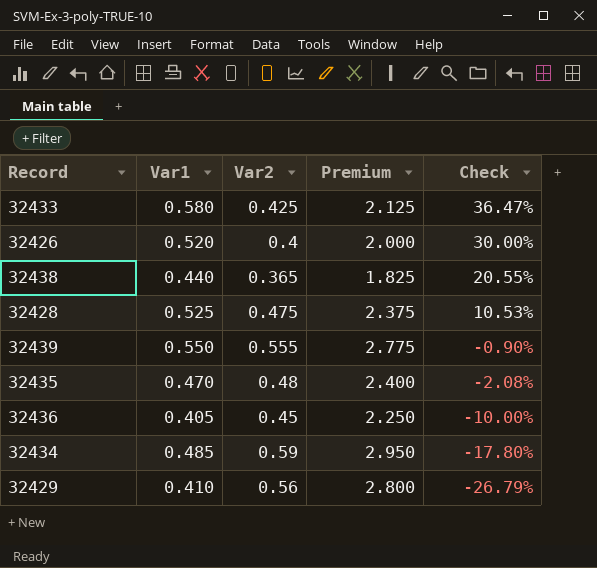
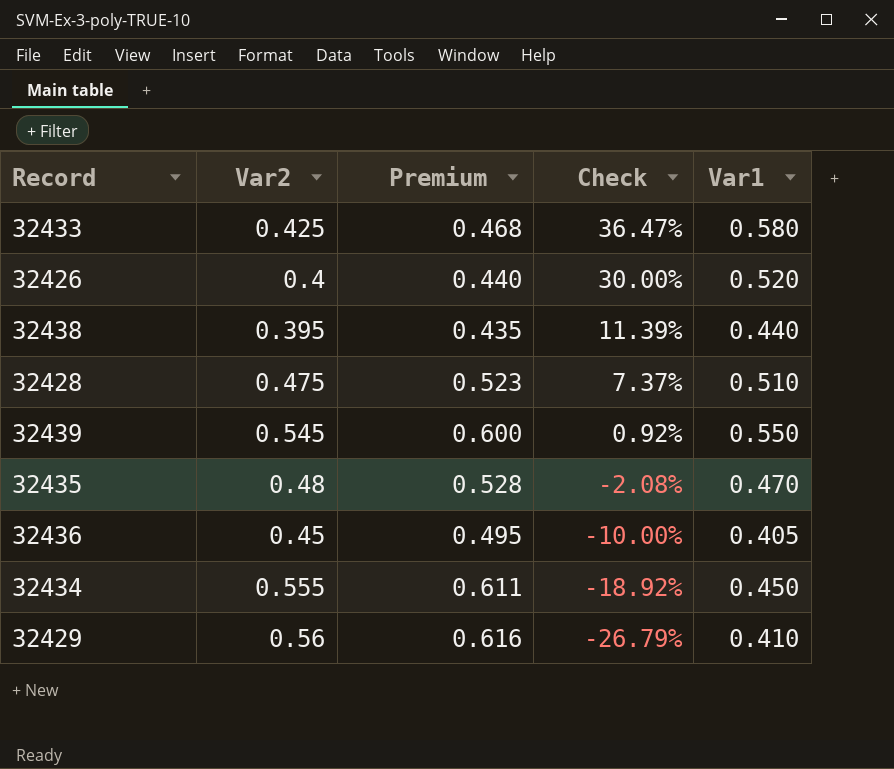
column Premium | formula: [Var2] * 5 -> [Var2] * 1.1
column Var1 | position: 2 -> 5
32438 | Var2: 0.365 -> 0.395
32438 | Check: 20.55% -> 11.39%
32428 | Check: 10.53% -> 7.37%
32428 | Var1: 0.525 -> 0.510
32439 | Var2: 0.555 -> 0.545
32439 | Check: -0.90% -> 0.92%
32434 | Var2: 0.59 -> 0.555
32434 | Check: -17.80% -> -18.92%
32434 | Var1: 0.485 -> 0.450

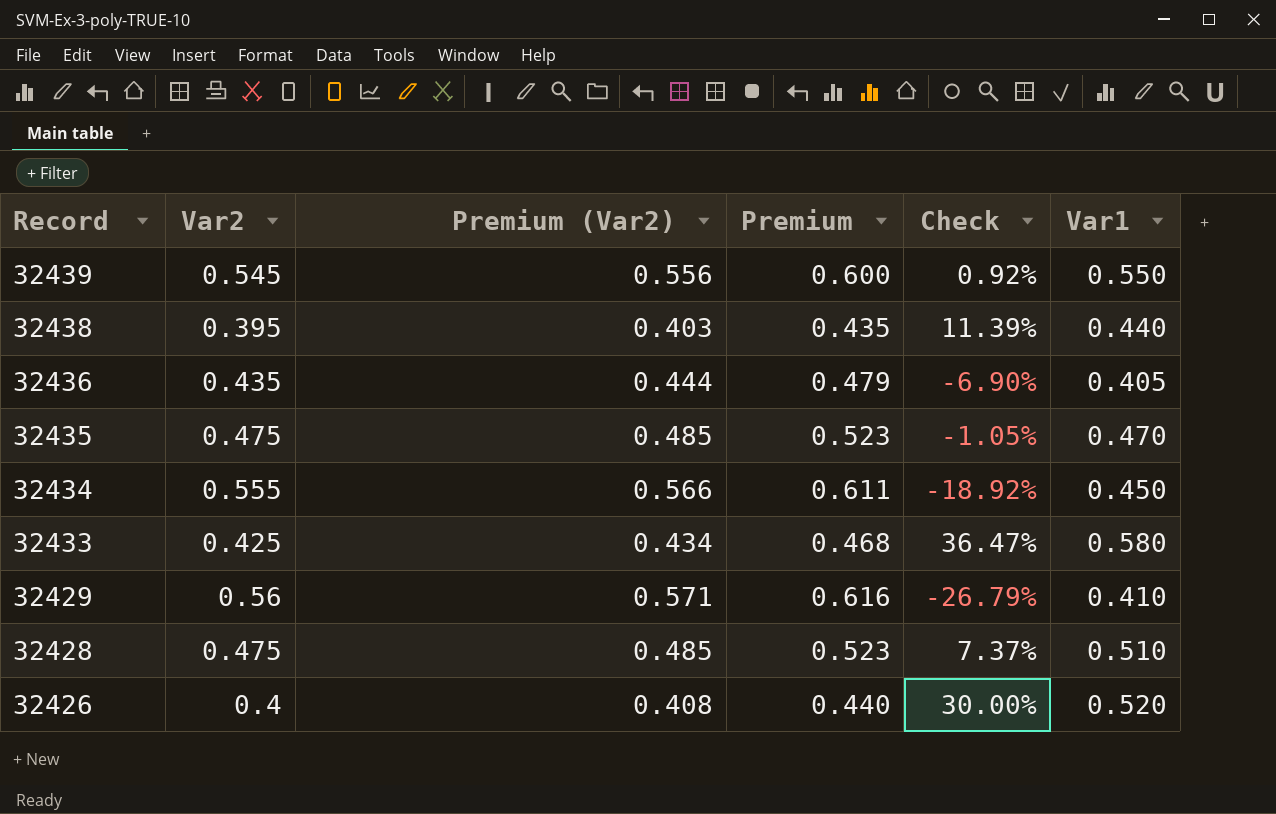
row order: Check descending -> Record descending
column Premium (Var2) | formula: none -> [Var2] * 1.02
32436 | Var2: 0.45 -> 0.435
32436 | Premium: 0.495 -> 0.479
32436 | Check: -10.00% -> -6.90%
32435 | Var2: 0.48 -> 0.475
32435 | Premium: 0.528 -> 0.523
32435 | Check: -2.08% -> -1.05%

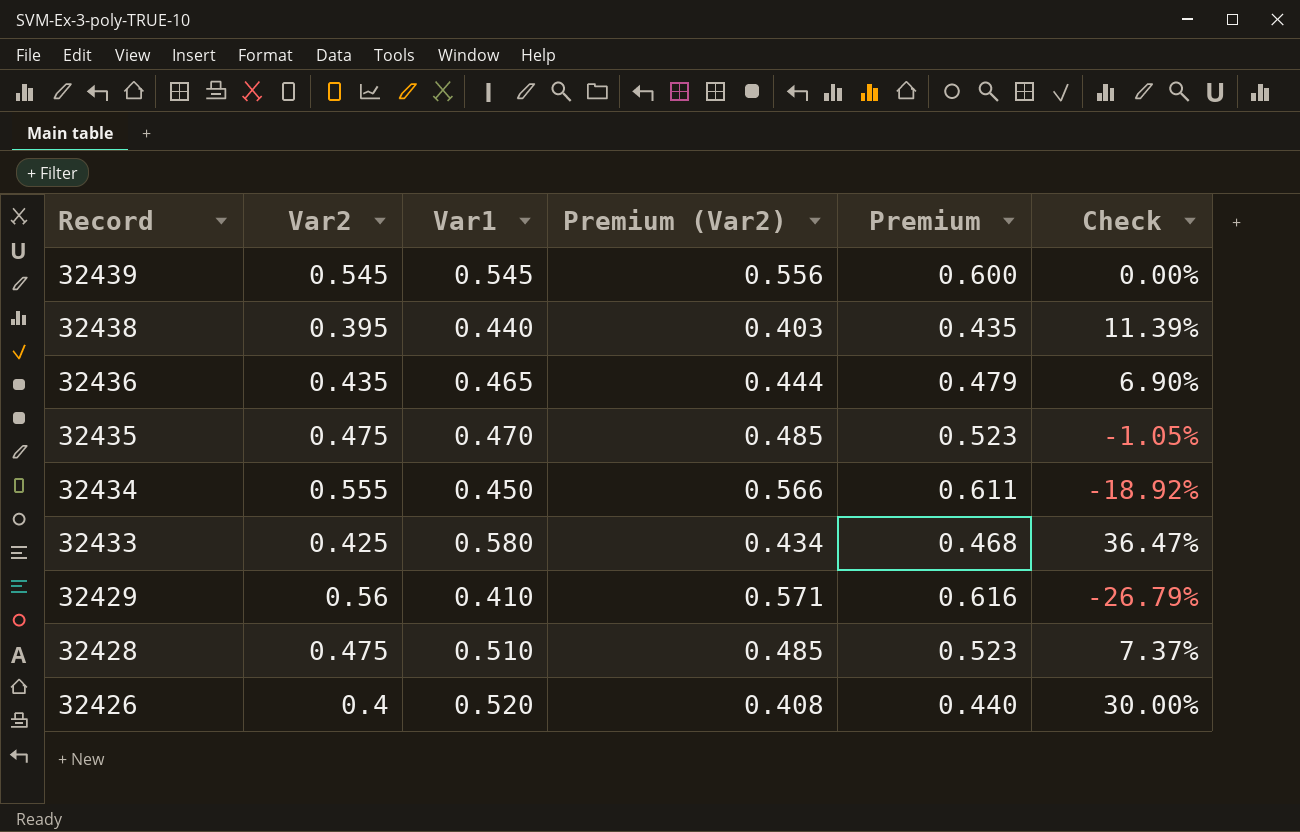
column Var1 | position: 6 -> 3
32439 | Var1: 0.550 -> 0.545
32439 | Check: 0.92% -> 0.00%
32436 | Var1: 0.405 -> 0.465
32436 | Check: -6.90% -> 6.90%

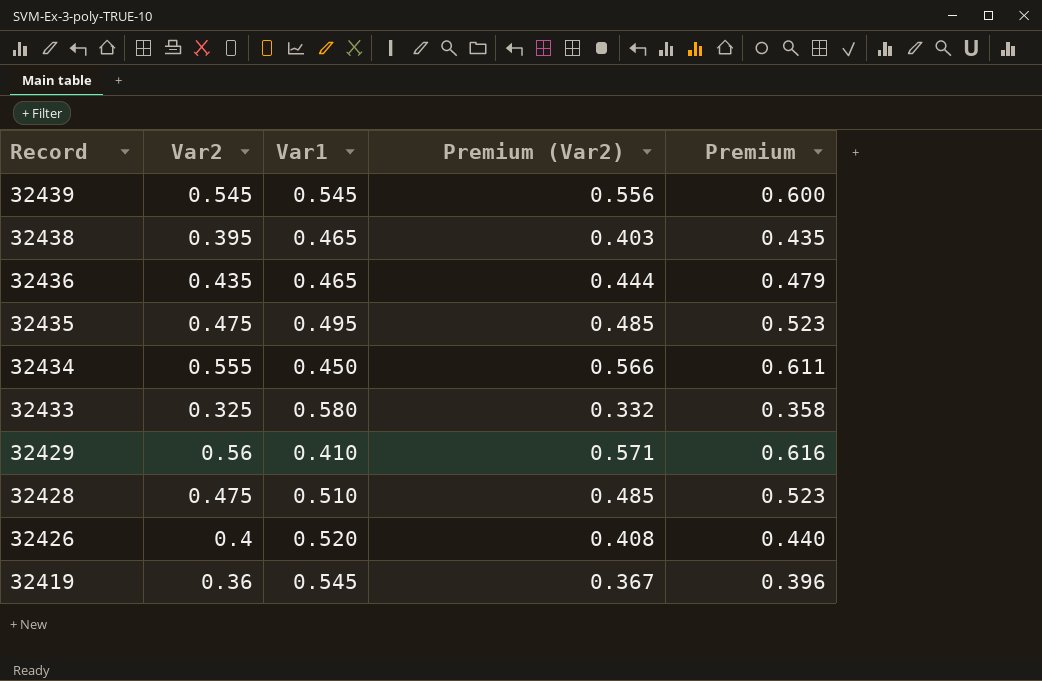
column Check | formula: ([Var1] - [Var2]) / [Var2] -> none
32438 | Var1: 0.440 -> 0.465
32435 | Var1: 0.470 -> 0.495
32433 | Var2: 0.425 -> 0.325
32433 | Premium (Var2): 0.434 -> 0.332
32433 | Premium: 0.468 -> 0.358
row 32419: none -> 0.36 | 0.545 | 0.367 | 0.396

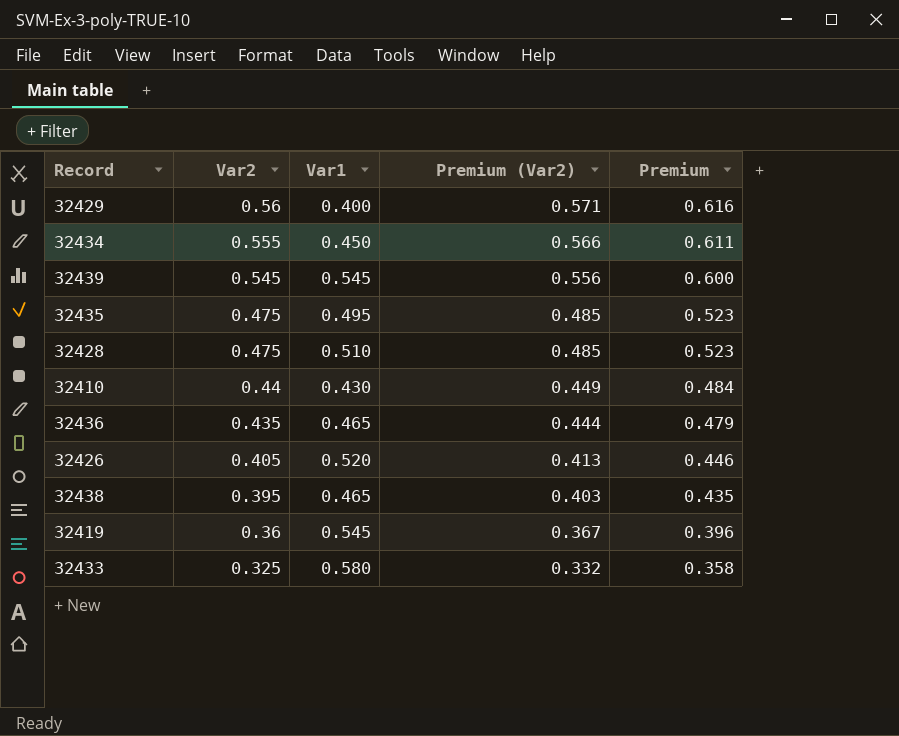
row order: Record descending -> Var2 descending
32429 | Var1: 0.410 -> 0.400
row 32410: none -> 0.44 | 0.430 | 0.449 | 0.484
32426 | Var2: 0.4 -> 0.405
32426 | Premium (Var2): 0.408 -> 0.413
32426 | Premium: 0.440 -> 0.446

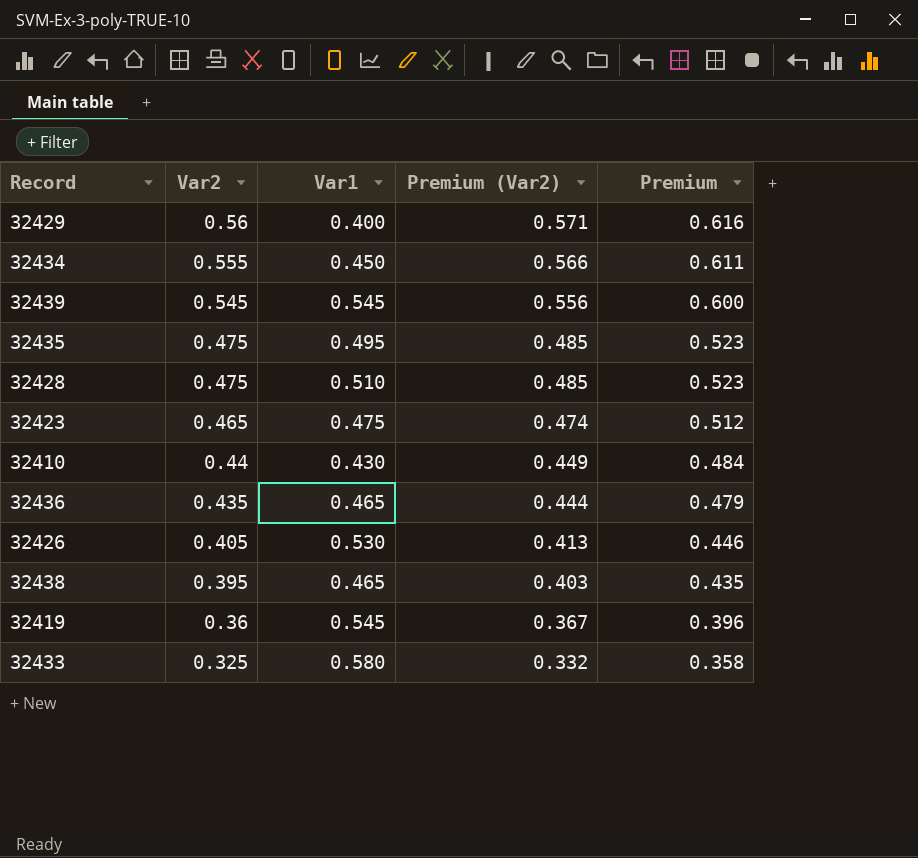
row 32423: none -> 0.465 | 0.475 | 0.474 | 0.512
32426 | Var1: 0.520 -> 0.530

